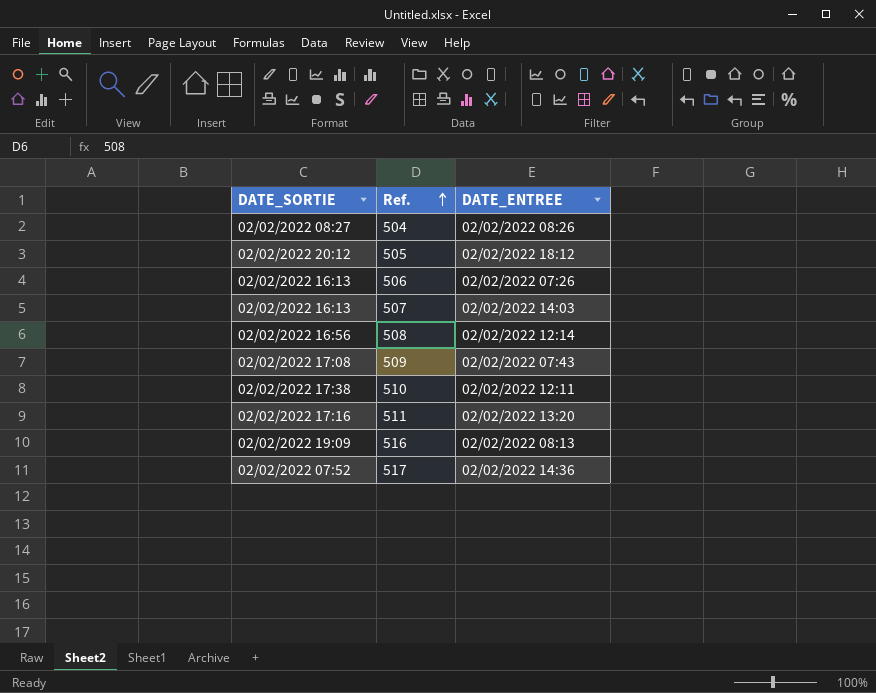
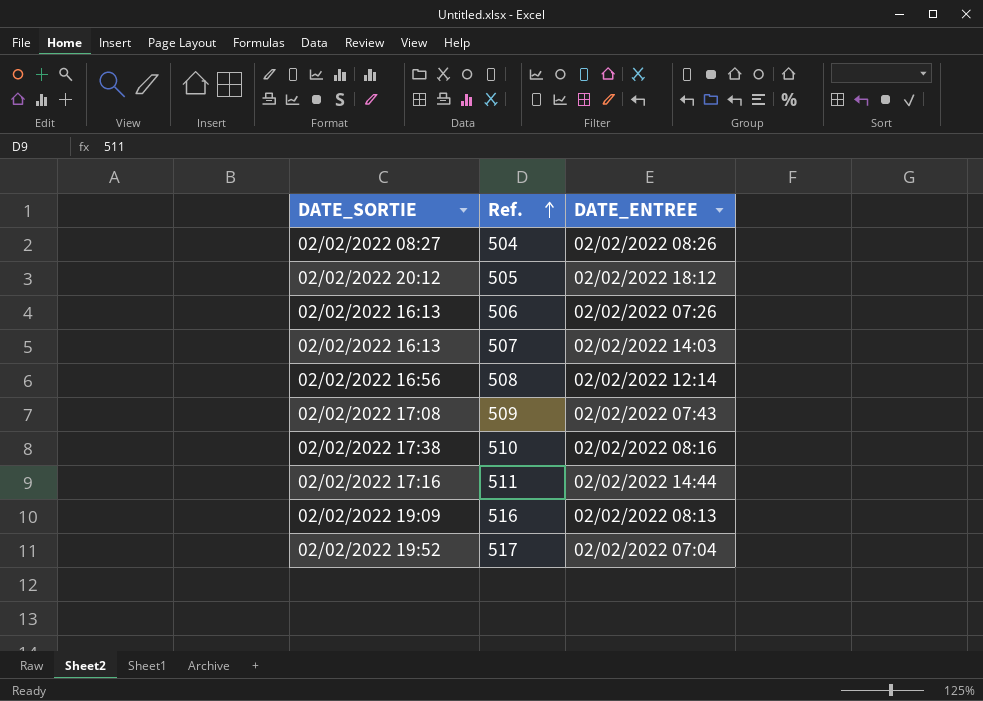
510 | DATE_ENTREE: 02/02/2022 12:11 -> 02/02/2022 08:16
511 | DATE_ENTREE: 02/02/2022 13:20 -> 02/02/2022 14:44
517 | DATE_SORTIE: 02/02/2022 07:52 -> 02/02/2022 19:52
517 | DATE_ENTREE: 02/02/2022 14:36 -> 02/02/2022 07:04

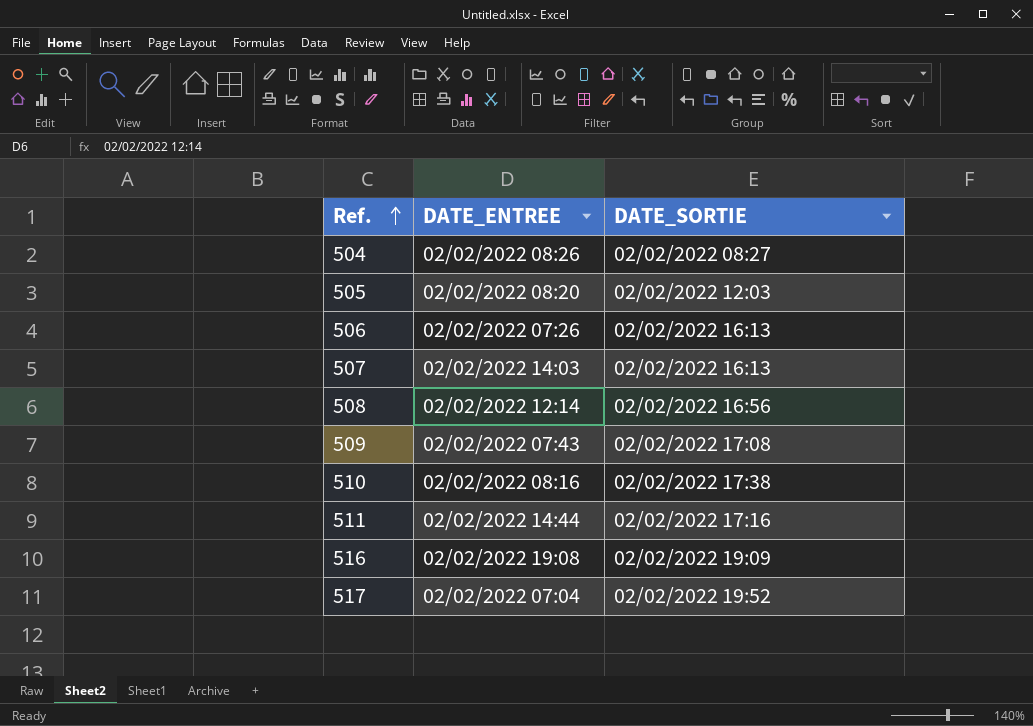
column DATE_SORTIE | position: 1 -> 3
505 | DATE_ENTREE: 02/02/2022 18:12 -> 02/02/2022 08:20
505 | DATE_SORTIE: 02/02/2022 20:12 -> 02/02/2022 12:03
516 | DATE_ENTREE: 02/02/2022 08:13 -> 02/02/2022 19:08

